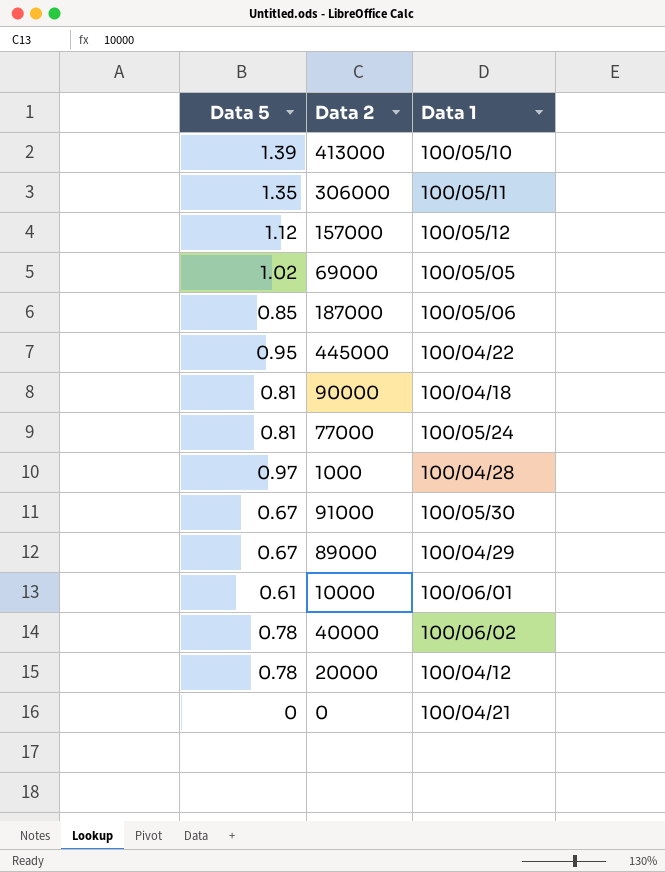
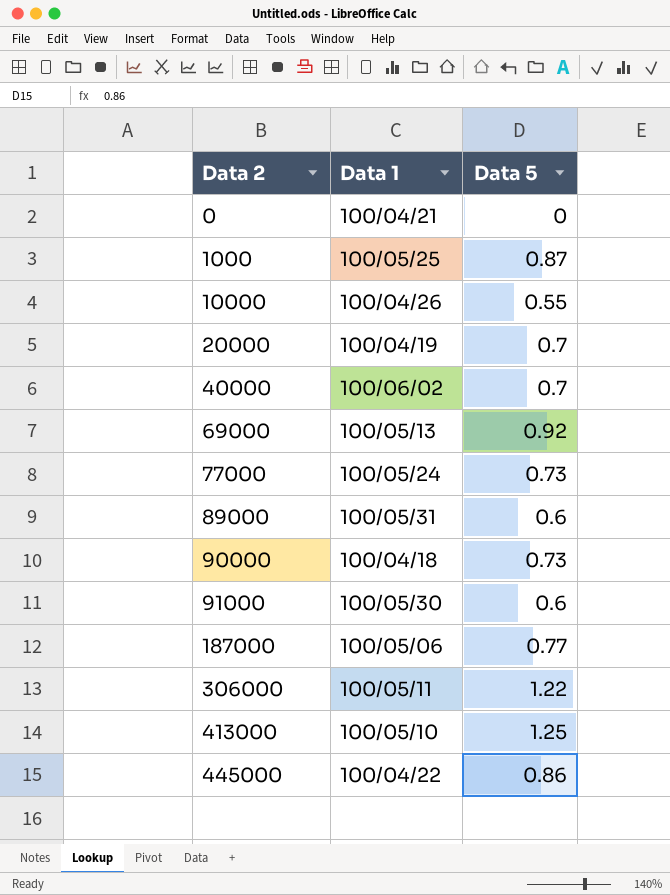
row order: none -> Data 2 ascending
column Data 5 | position: 1 -> 3
row 157000: 1.12 | 100/05/12 -> none
1000 | Data 1: 100/04/28 -> 100/05/25
1000 | Data 5: 0.97 -> 0.87
10000 | Data 1: 100/06/01 -> 100/04/26
10000 | Data 5: 0.61 -> 0.55
20000 | Data 1: 100/04/12 -> 100/04/19
20000 | Data 5: 0.78 -> 0.7
40000 | Data 5: 0.78 -> 0.7
69000 | Data 1: 100/05/05 -> 100/05/13
69000 | Data 5: 1.02 -> 0.92
77000 | Data 5: 0.81 -> 0.73
89000 | Data 1: 100/04/29 -> 100/05/31
89000 | Data 5: 0.67 -> 0.6
90000 | Data 5: 0.81 -> 0.73
91000 | Data 5: 0.67 -> 0.6
187000 | Data 5: 0.85 -> 0.77
306000 | Data 5: 1.35 -> 1.22
413000 | Data 5: 1.39 -> 1.25
445000 | Data 5: 0.95 -> 0.86

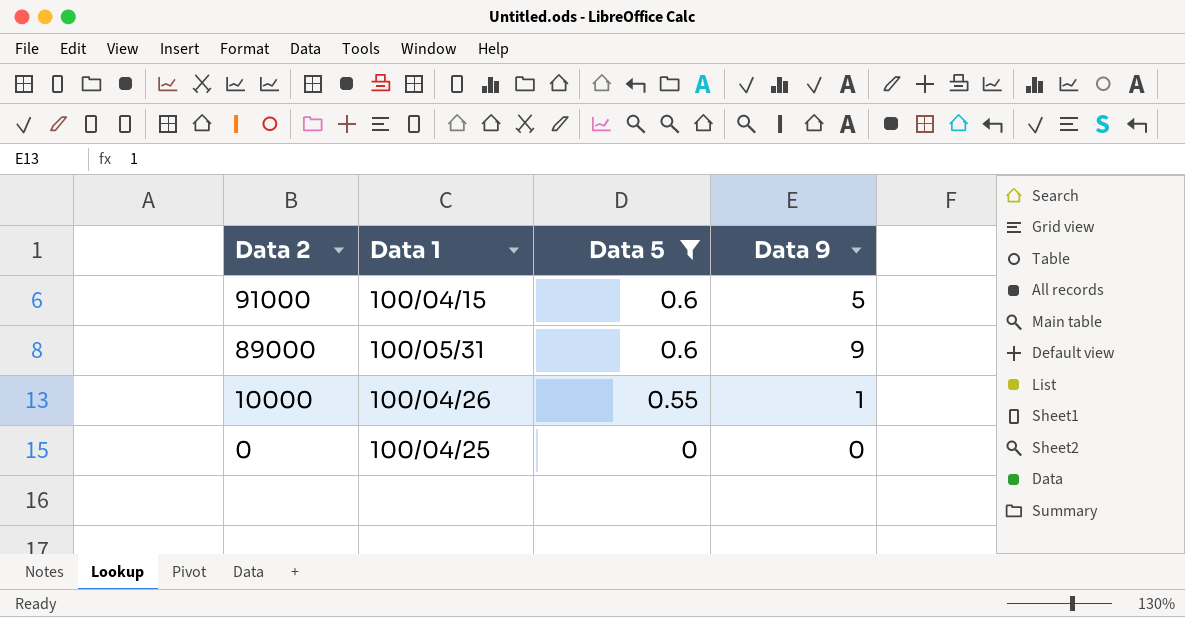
filter: none -> Data 5 <= 0.6
row order: Data 2 ascending -> Data 2 descending
column Data 9 | position: none -> 4
91000 | Data 1: 100/05/30 -> 100/04/15
0 | Data 1: 100/04/21 -> 100/04/25

